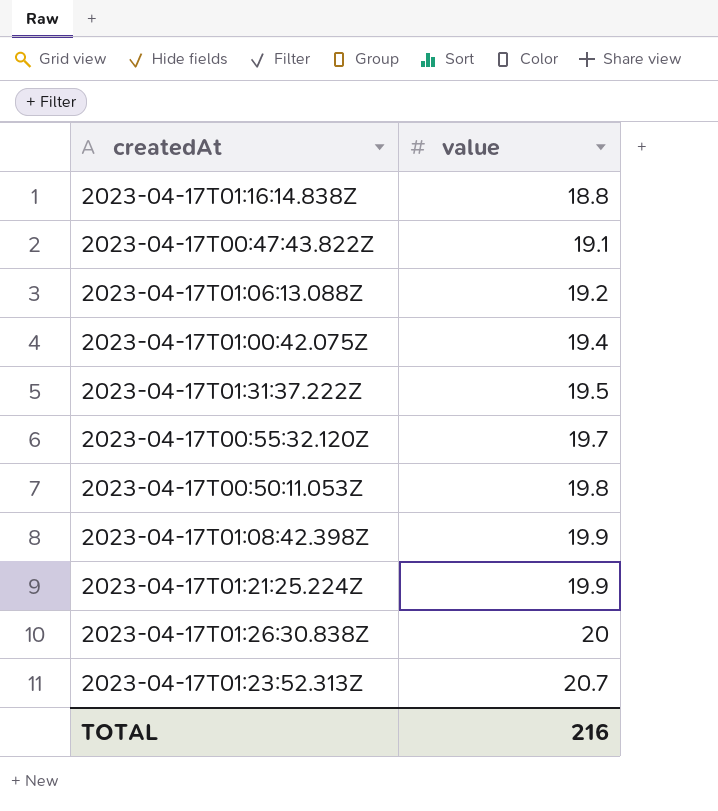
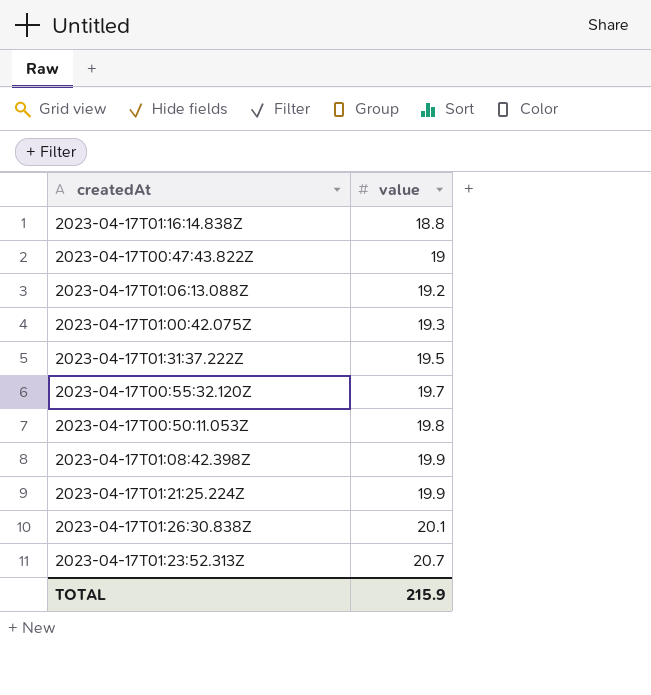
2023-04-17T00:47:43.822Z | value: 19.1 -> 19
2023-04-17T01:00:42.075Z | value: 19.4 -> 19.3
2023-04-17T01:26:30.838Z | value: 20 -> 20.1
TOTAL | value: 216 -> 215.9

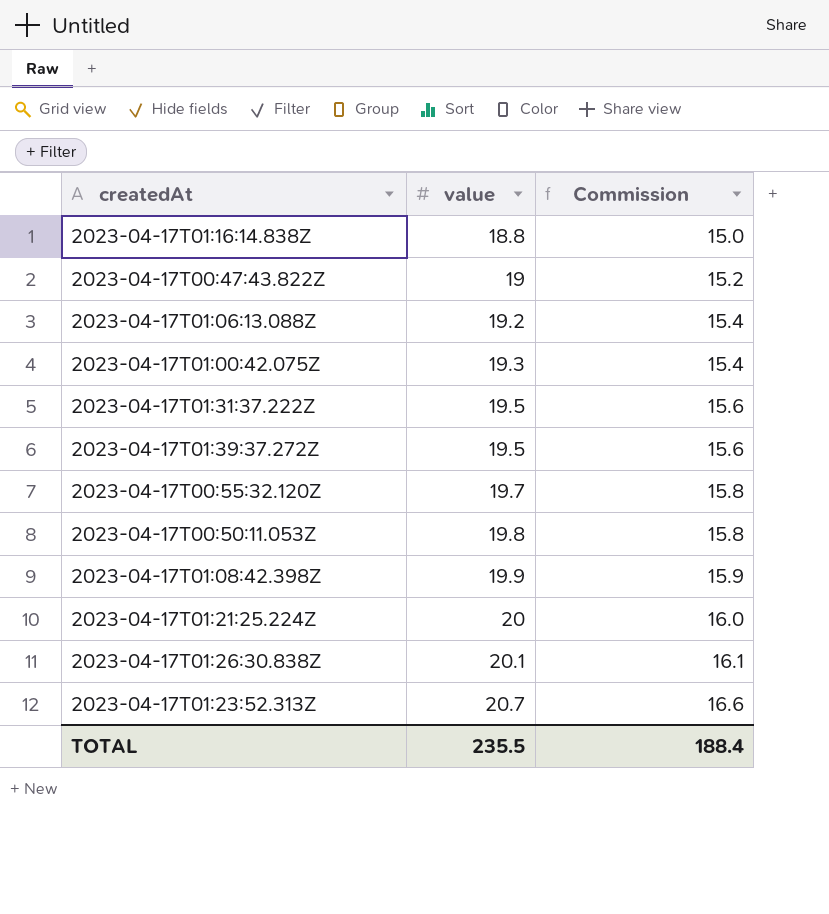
column Commission | formula: none -> [value] * 0.8
row 2023-04-17T01:39:37.272Z: none -> 19.5 | 15.6
2023-04-17T01:21:25.224Z | value: 19.9 -> 20
TOTAL | value: 215.9 -> 235.5

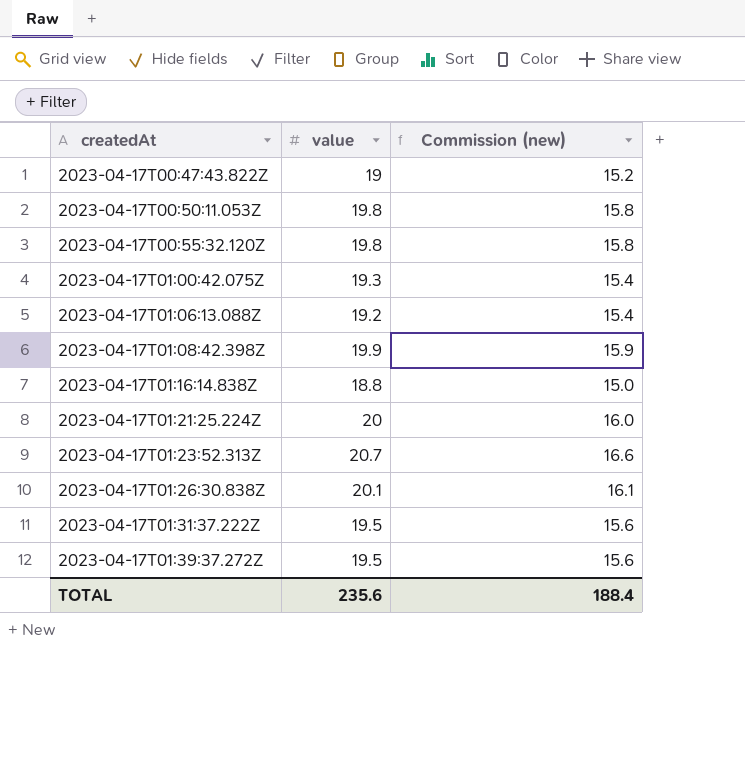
row order: value ascending -> createdAt ascending
column name: Commission -> Commission (new)
2023-04-17T00:55:32.120Z | value: 19.7 -> 19.8
TOTAL | value: 235.5 -> 235.6

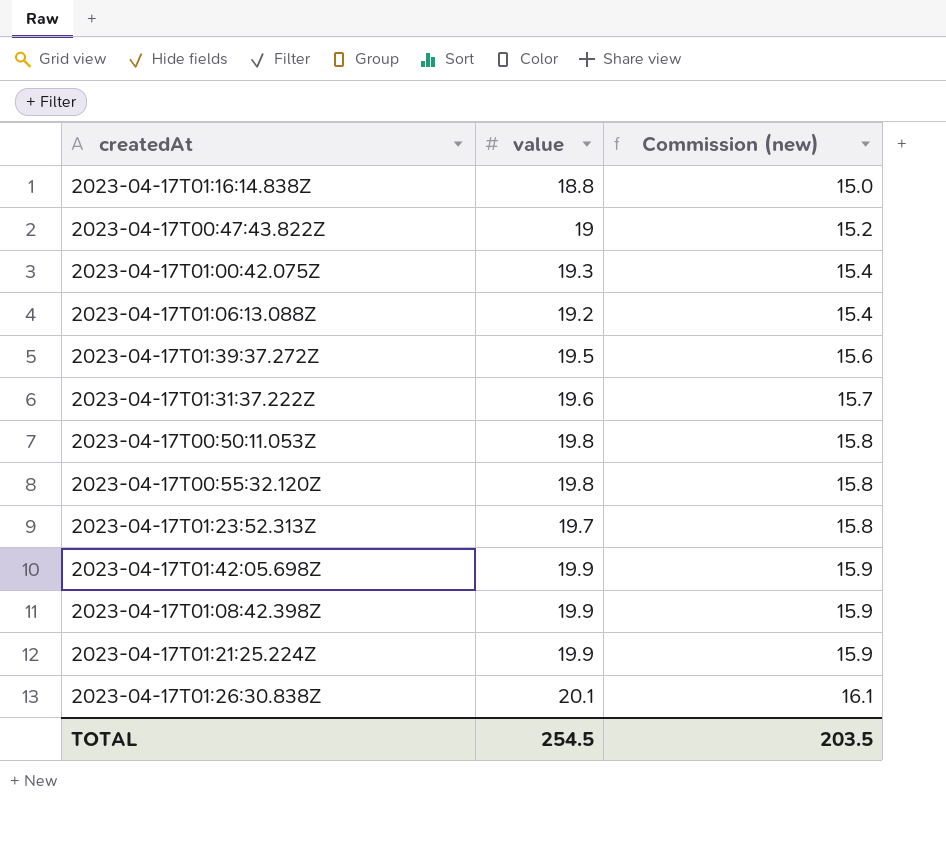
row order: createdAt ascending -> Commission (new) ascending
2023-04-17T01:31:37.222Z | value: 19.5 -> 19.6
2023-04-17T01:31:37.222Z | Commission (new): 15.6 -> 15.7
2023-04-17T01:23:52.313Z | value: 20.7 -> 19.7
2023-04-17T01:23:52.313Z | Commission (new): 16.6 -> 15.8
row 2023-04-17T01:42:05.698Z: none -> 19.9 | 15.9
2023-04-17T01:21:25.224Z | value: 20 -> 19.9
2023-04-17T01:21:25.224Z | Commission (new): 16.0 -> 15.9
TOTAL | value: 235.6 -> 254.5
TOTAL | Commission (new): 188.4 -> 203.5

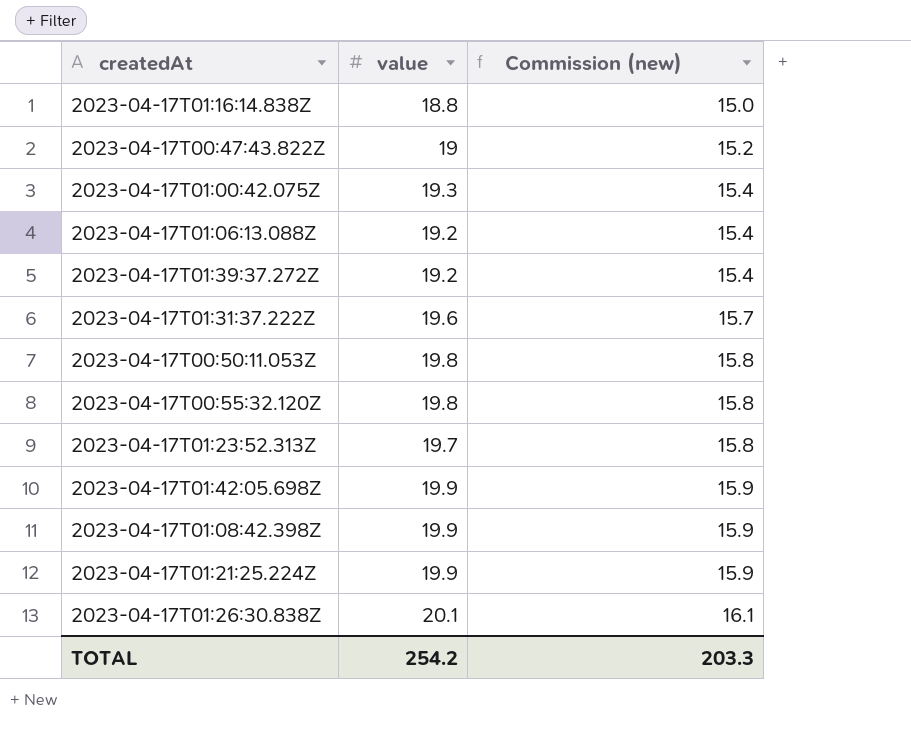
2023-04-17T01:39:37.272Z | value: 19.5 -> 19.2
2023-04-17T01:39:37.272Z | Commission (new): 15.6 -> 15.4
TOTAL | value: 254.5 -> 254.2
TOTAL | Commission (new): 203.5 -> 203.3

